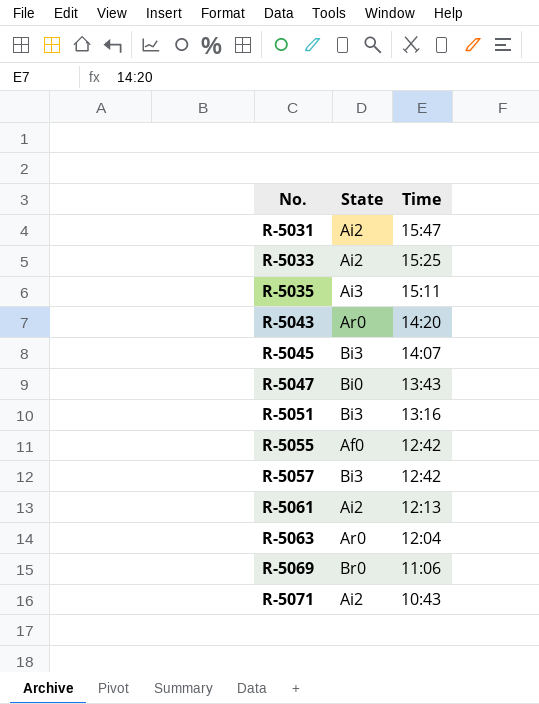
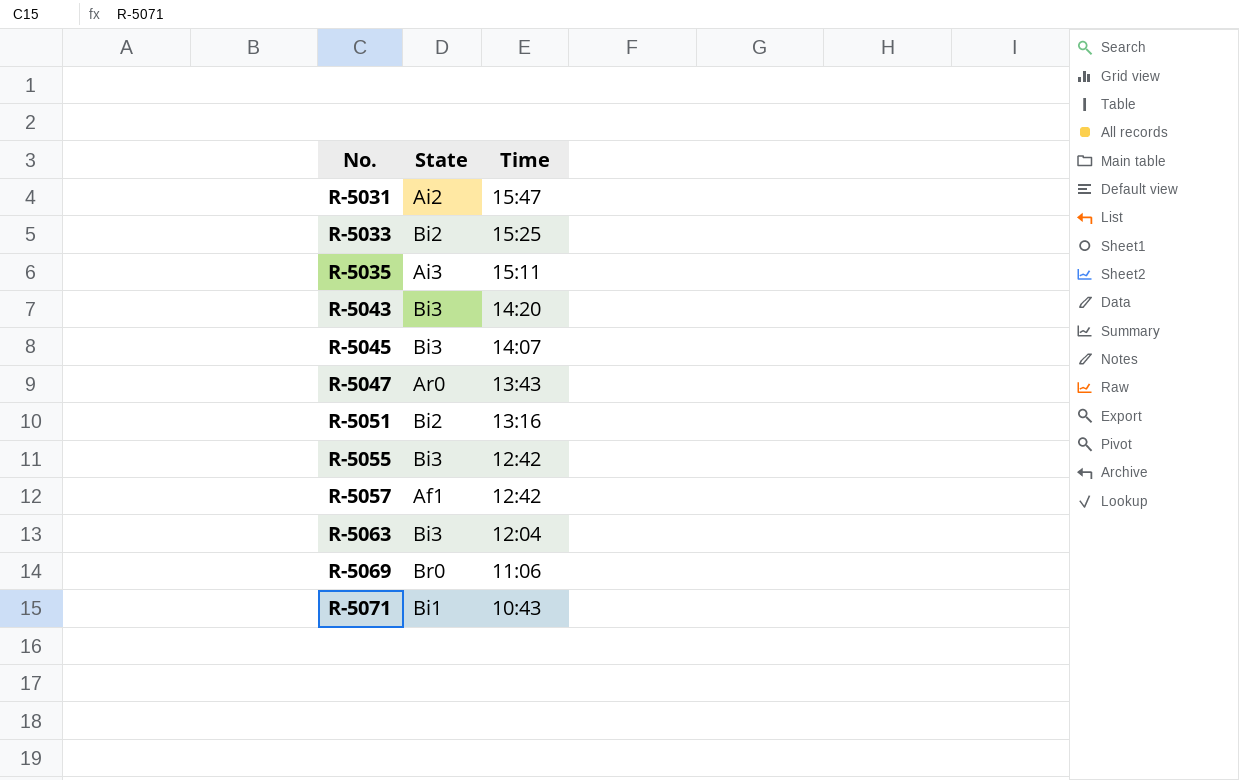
row R-5061: Ai2 | 12:13 -> none
R-5033 | State: Ai2 -> Bi2
R-5043 | State: Ar0 -> Bi3
R-5047 | State: Bi0 -> Ar0
R-5051 | State: Bi3 -> Bi2
R-5055 | State: Af0 -> Bi3
R-5057 | State: Bi3 -> Af1
R-5063 | State: Ar0 -> Bi3
R-5071 | State: Ai2 -> Bi1

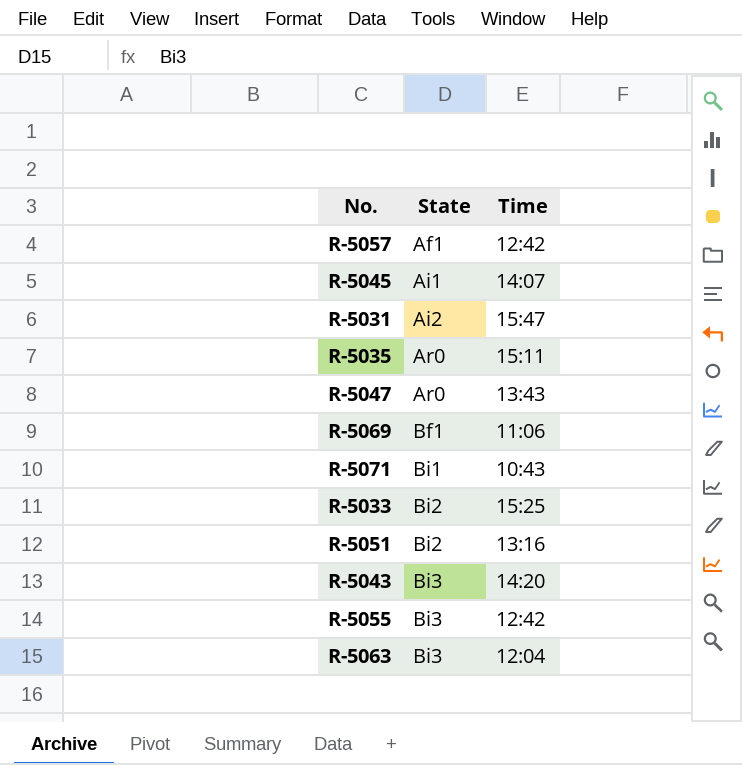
row order: No. ascending -> State ascending
R-5045 | State: Bi3 -> Ai1
R-5035 | State: Ai3 -> Ar0
R-5069 | State: Br0 -> Bf1

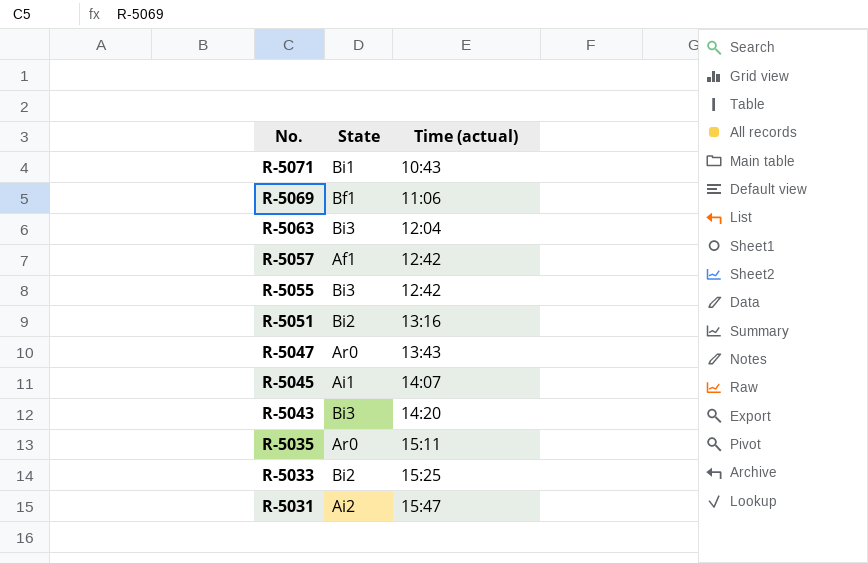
row order: State ascending -> No. descending
column name: Time -> Time (actual)

